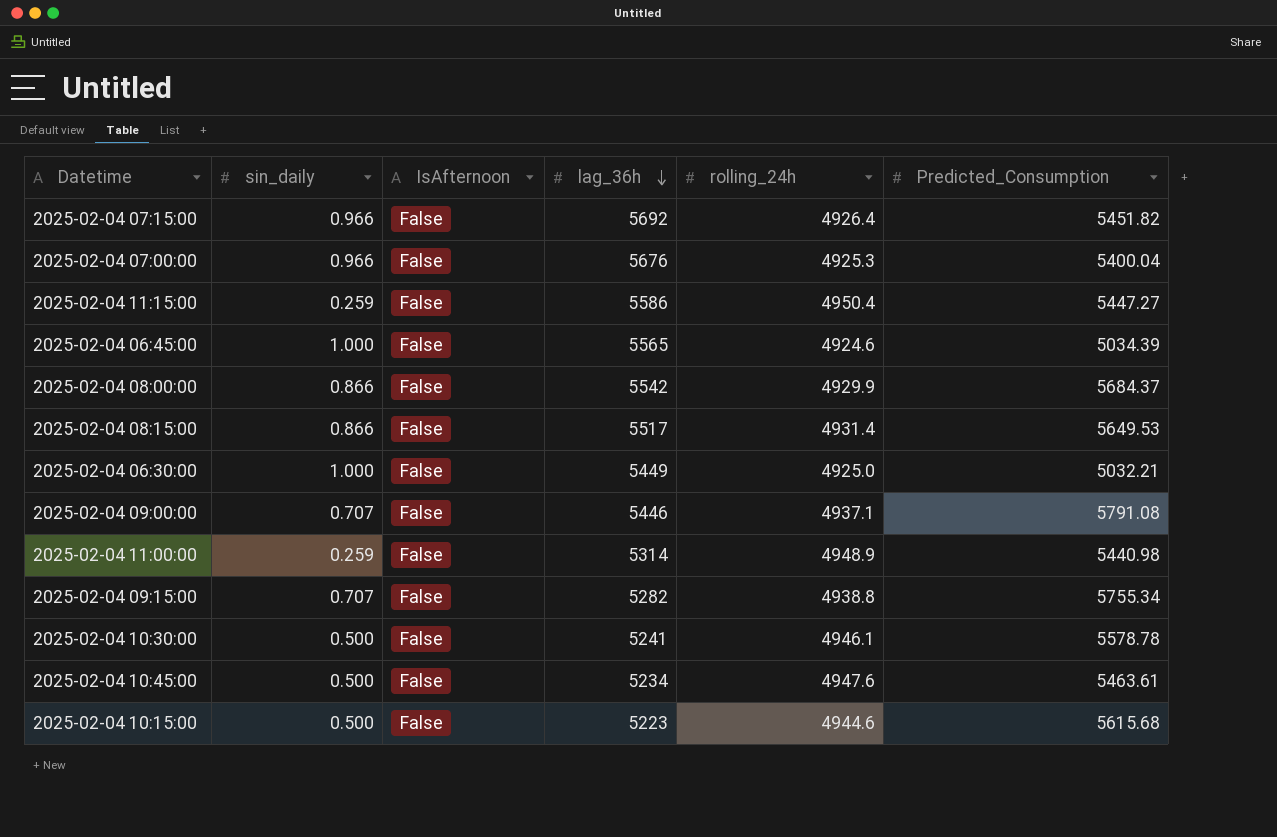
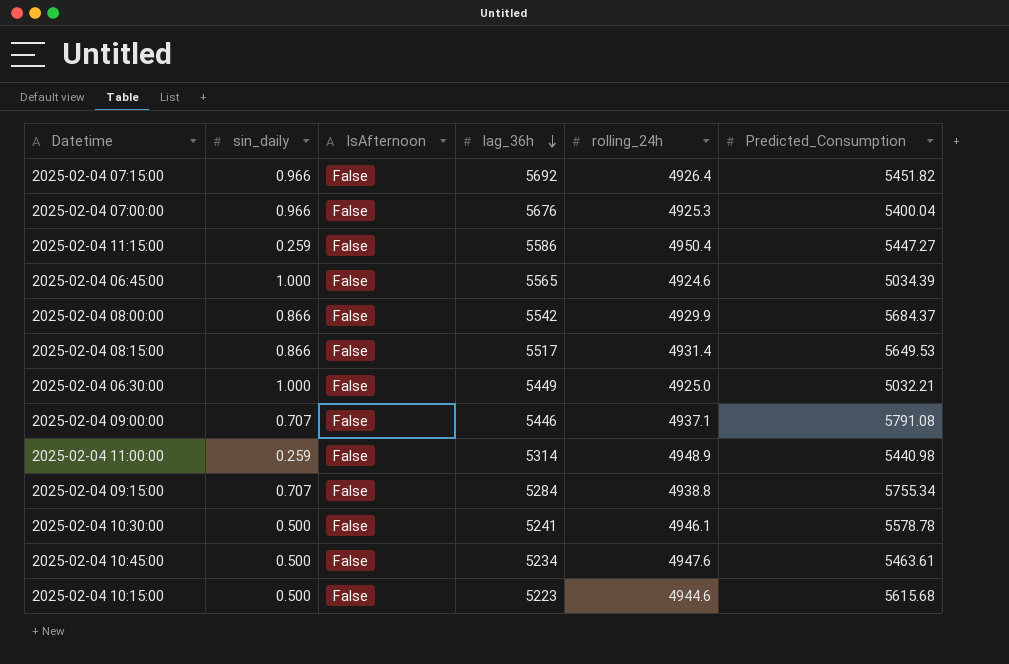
2025-02-04 09:15:00 | lag_36h: 5282 -> 5284

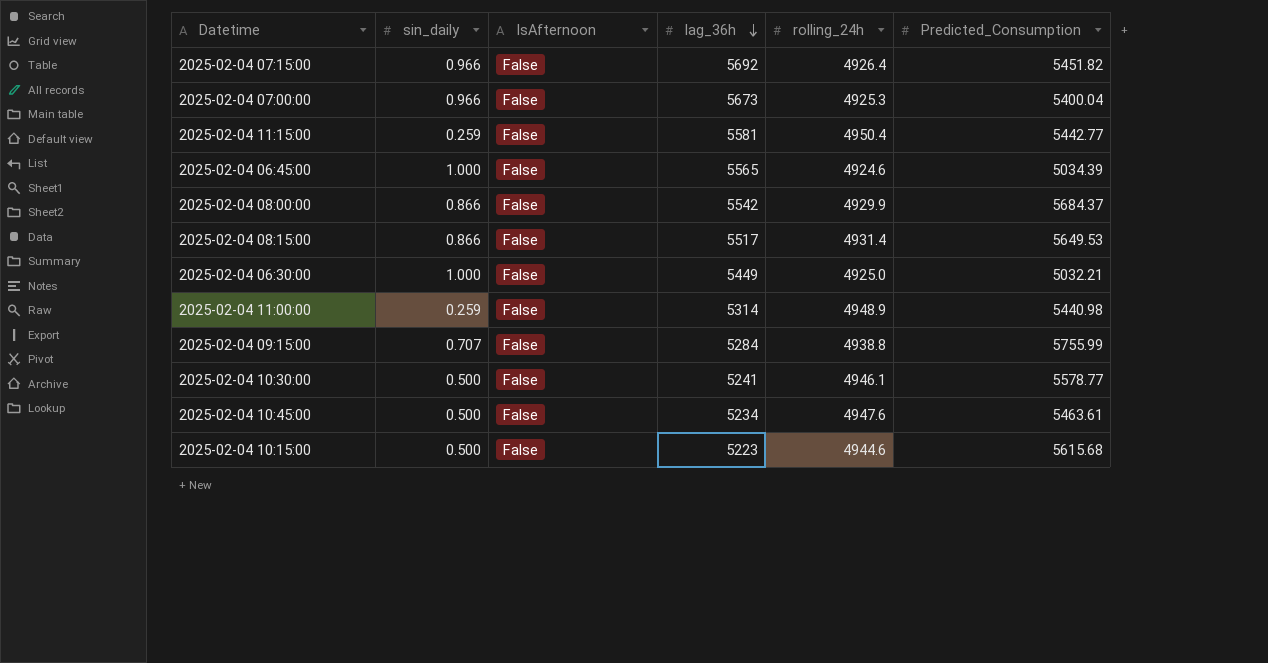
row 2025-02-04 09:00:00: 0.707 | False | 5446 | 4937.1 | 5791.08 -> none
2025-02-04 07:00:00 | lag_36h: 5676 -> 5673
2025-02-04 11:15:00 | lag_36h: 5586 -> 5581
2025-02-04 11:15:00 | Predicted_Consumption: 5447.27 -> 5442.77
2025-02-04 09:15:00 | Predicted_Consumption: 5755.34 -> 5755.99
2025-02-04 10:30:00 | Predicted_Consumption: 5578.78 -> 5578.77

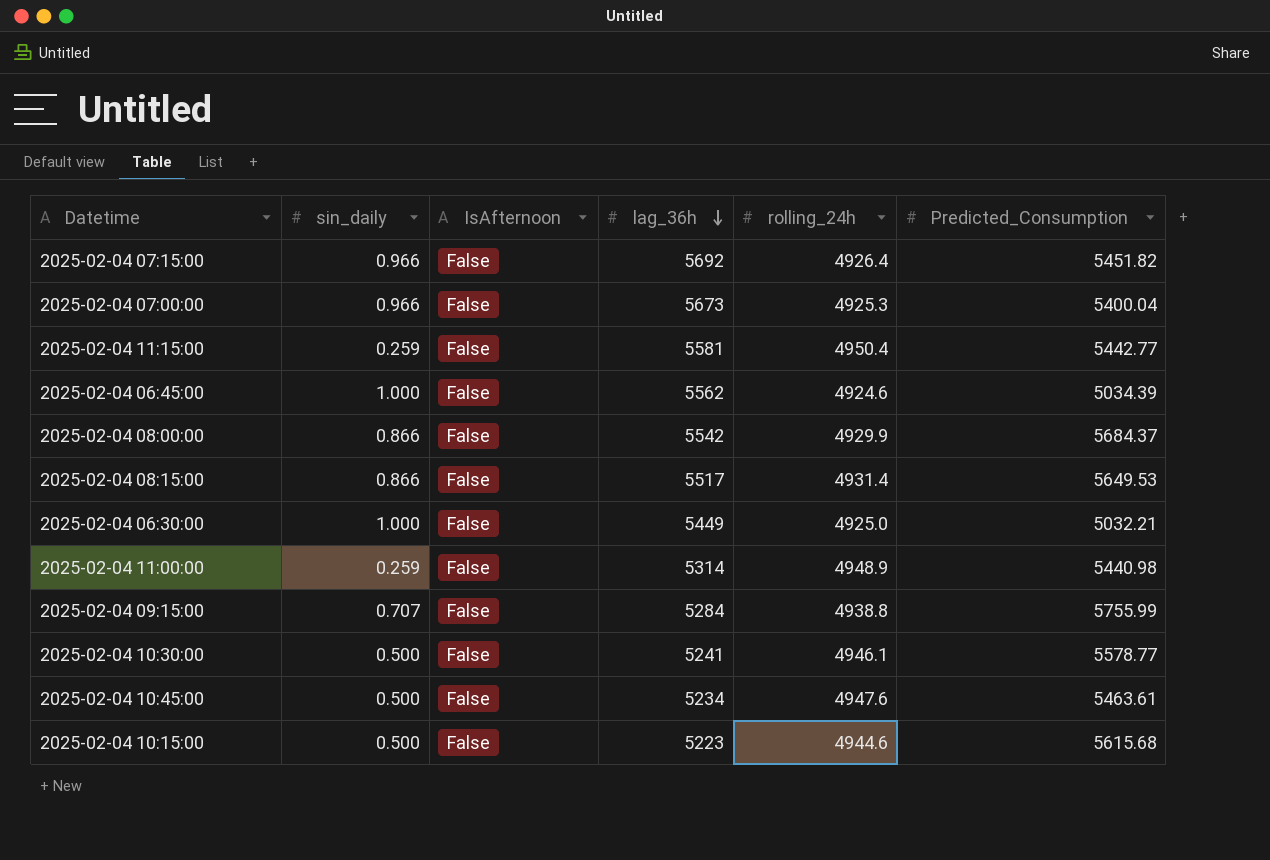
2025-02-04 06:45:00 | lag_36h: 5565 -> 5562

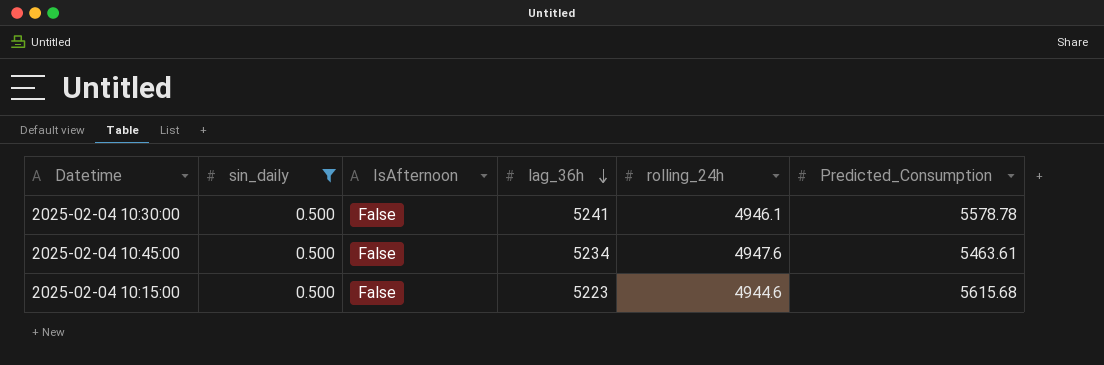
filter: none -> sin_daily = 0.500
2025-02-04 10:30:00 | Predicted_Consumption: 5578.77 -> 5578.78

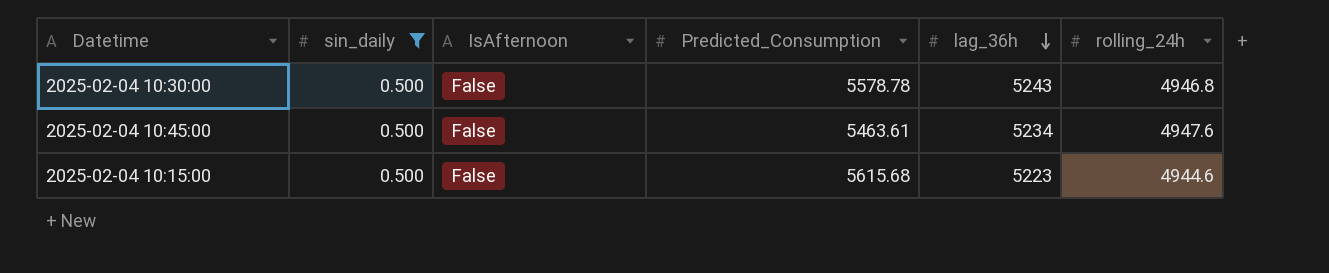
column Predicted_Consumption | position: 6 -> 4
2025-02-04 10:30:00 | lag_36h: 5241 -> 5243
2025-02-04 10:30:00 | rolling_24h: 4946.1 -> 4946.8

